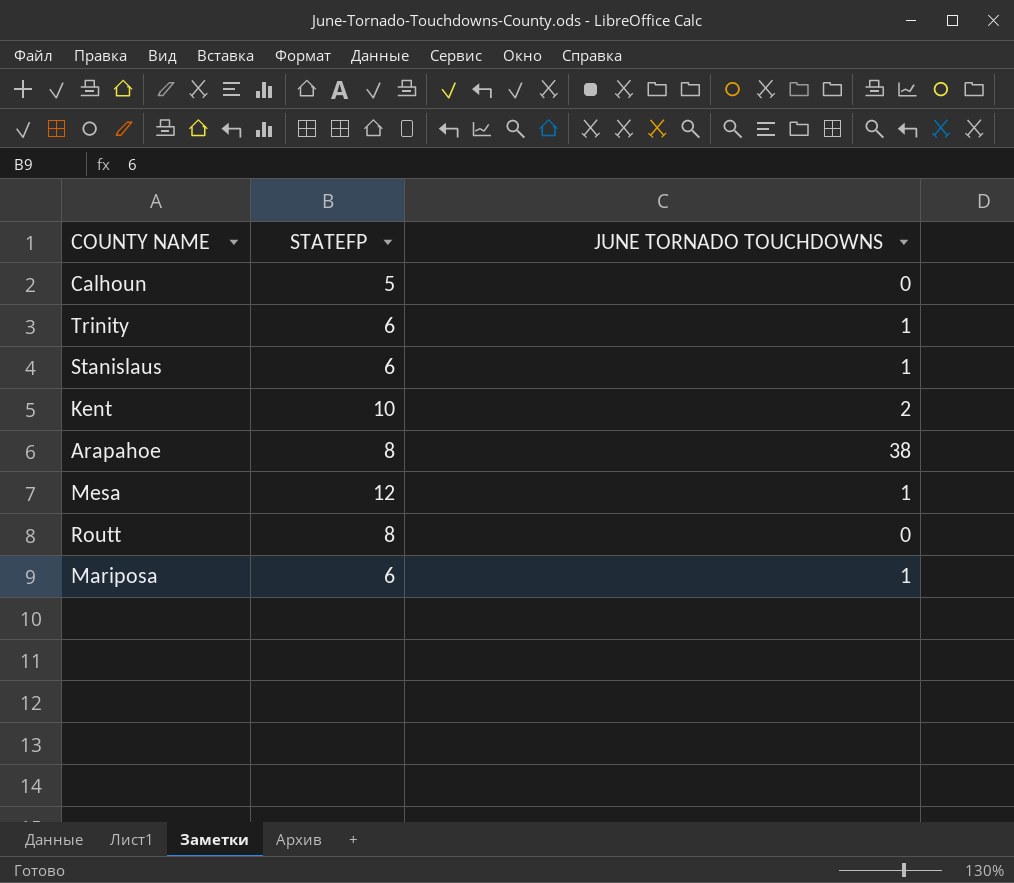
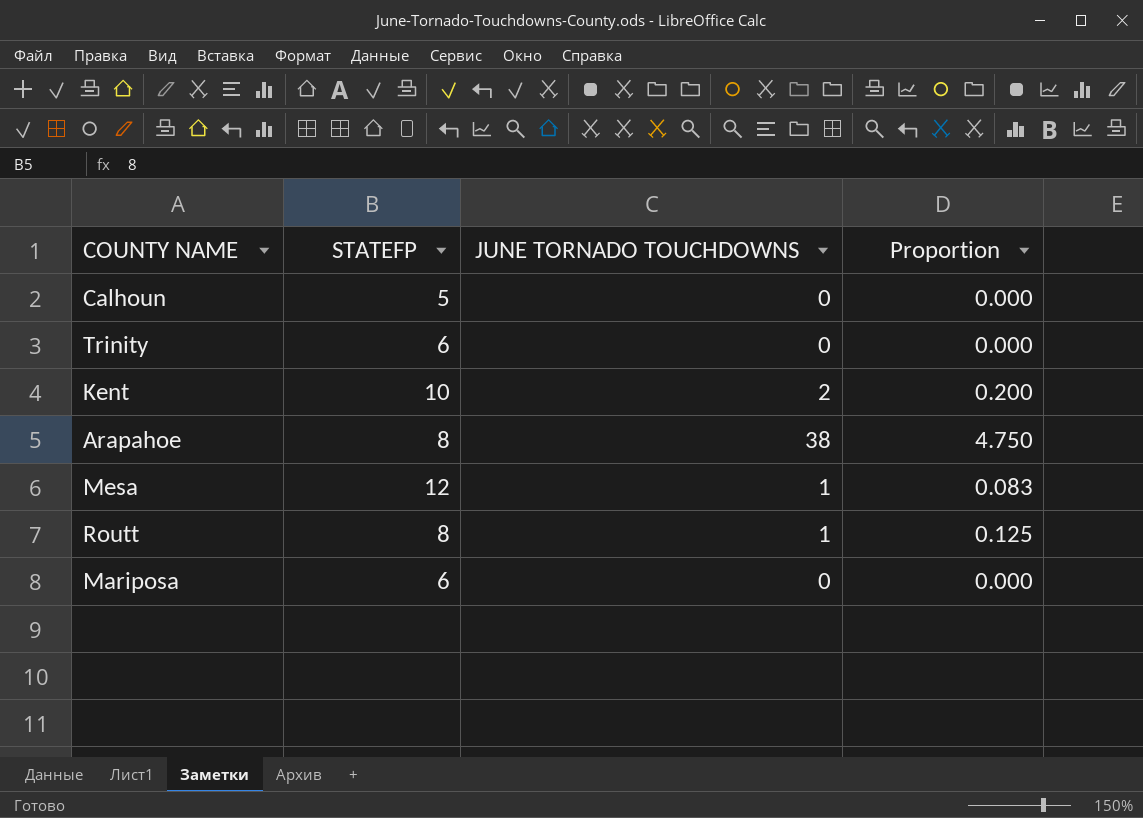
column Proportion | formula: none -> [JUNE TORNADO TOUCHDOWNS] / [STATEFP]
row Stanislaus: 6 | 1 -> none
Trinity | JUNE TORNADO TOUCHDOWNS: 1 -> 0
Routt | JUNE TORNADO TOUCHDOWNS: 0 -> 1
Mariposa | JUNE TORNADO TOUCHDOWNS: 1 -> 0

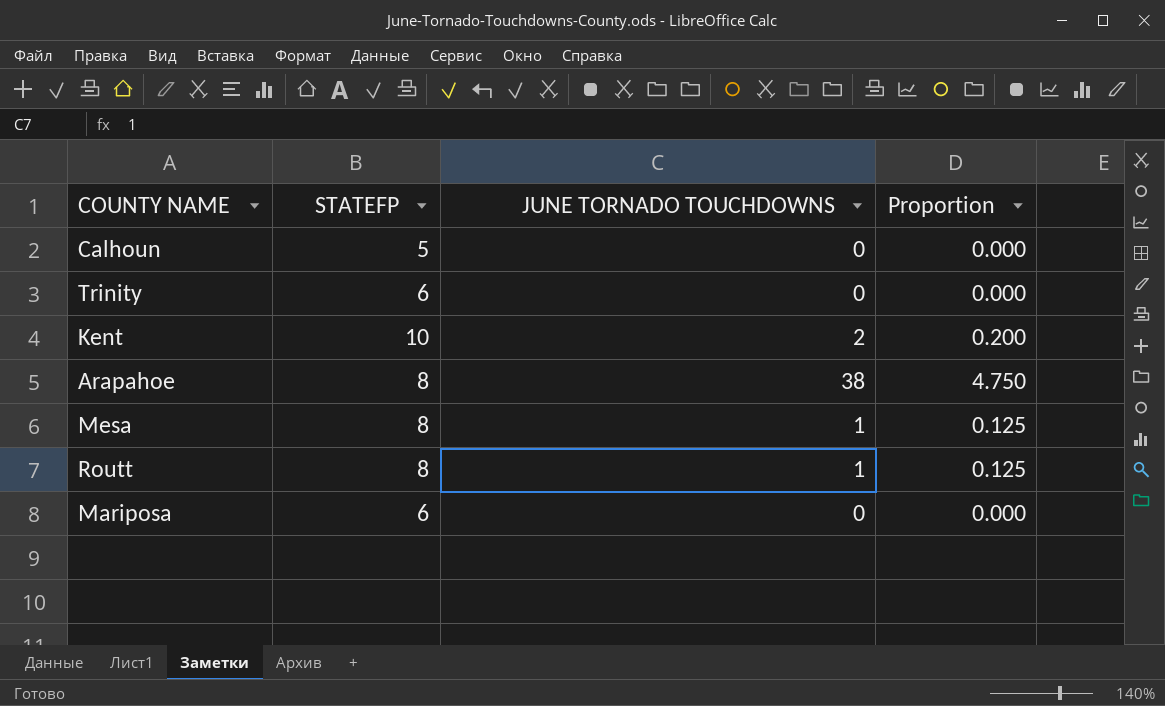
Mesa | STATEFP: 12 -> 8
Mesa | Proportion: 0.083 -> 0.125

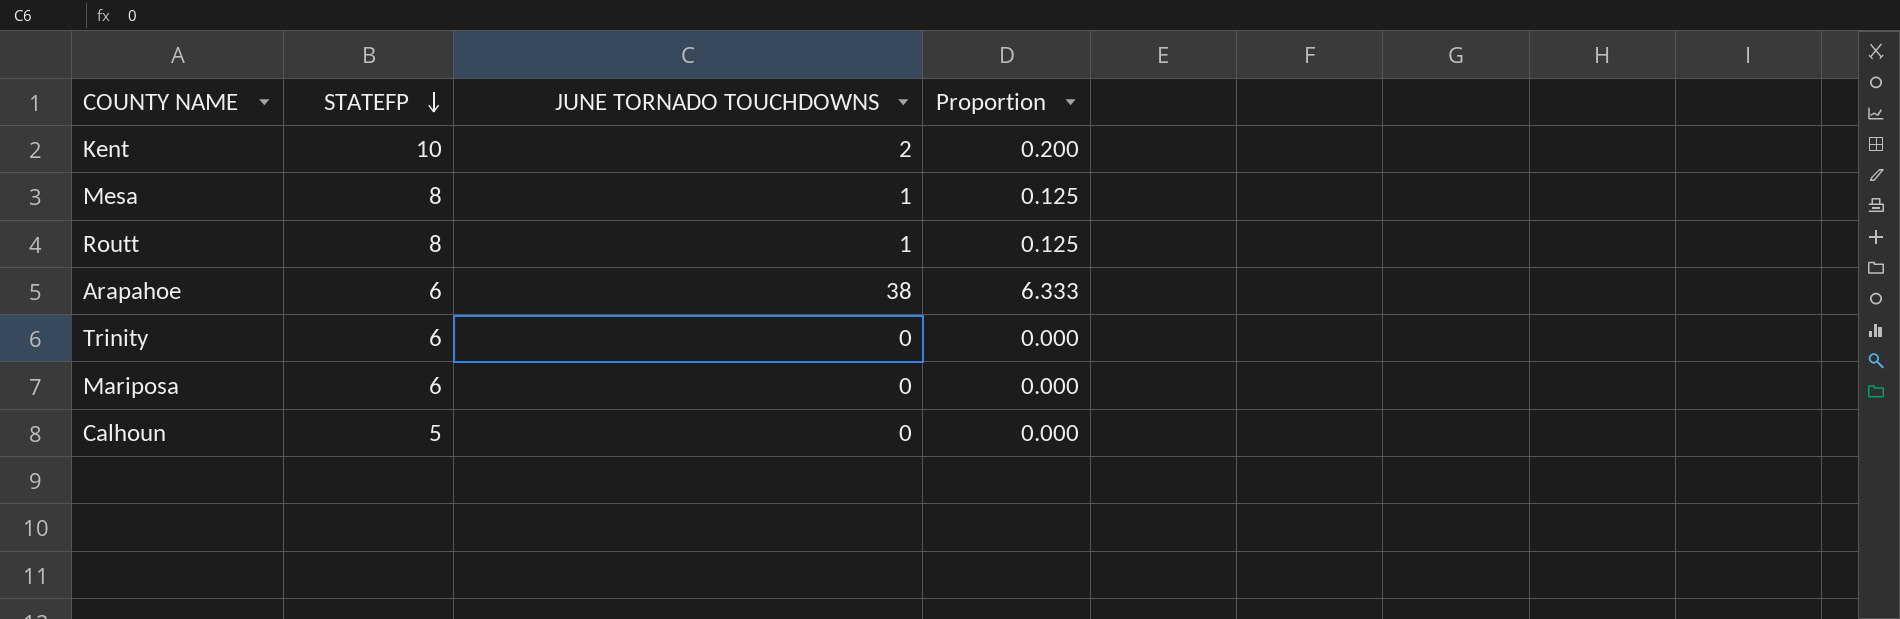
row order: none -> STATEFP descending
Arapahoe | STATEFP: 8 -> 6
Arapahoe | Proportion: 4.750 -> 6.333

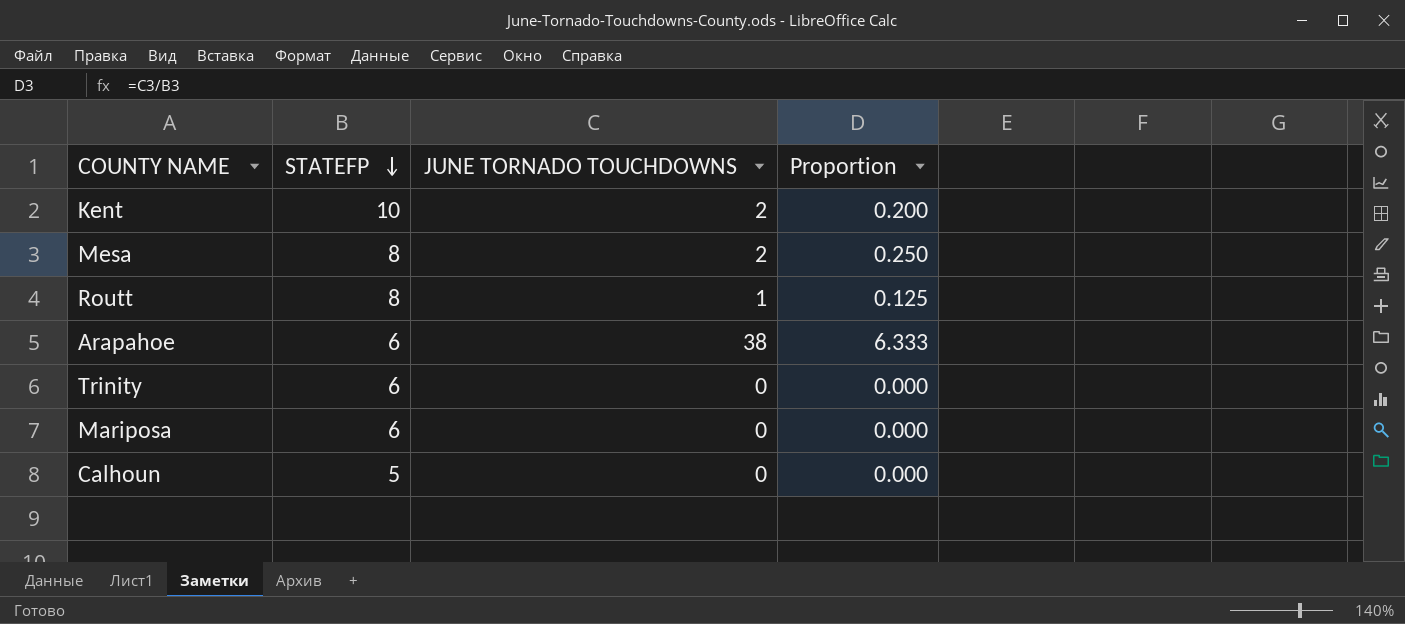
Mesa | JUNE TORNADO TOUCHDOWNS: 1 -> 2
Mesa | Proportion: 0.125 -> 0.250

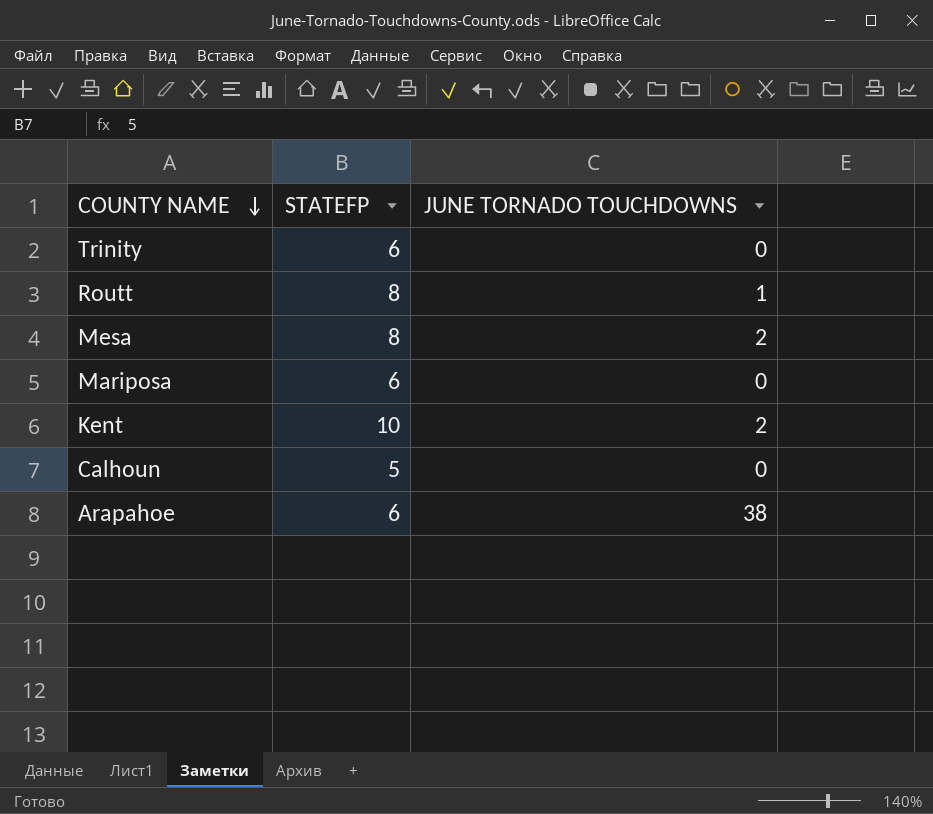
row order: STATEFP descending -> COUNTY NAME descending
column Proportion | formula: [JUNE TORNADO TOUCHDOWNS] / [STATEFP] -> none

